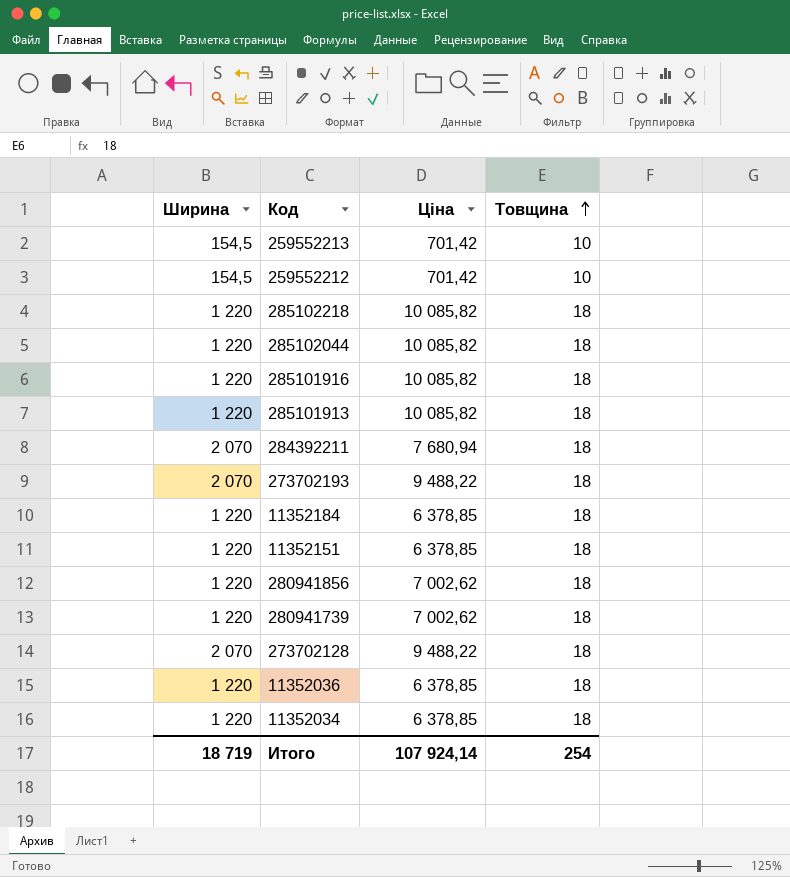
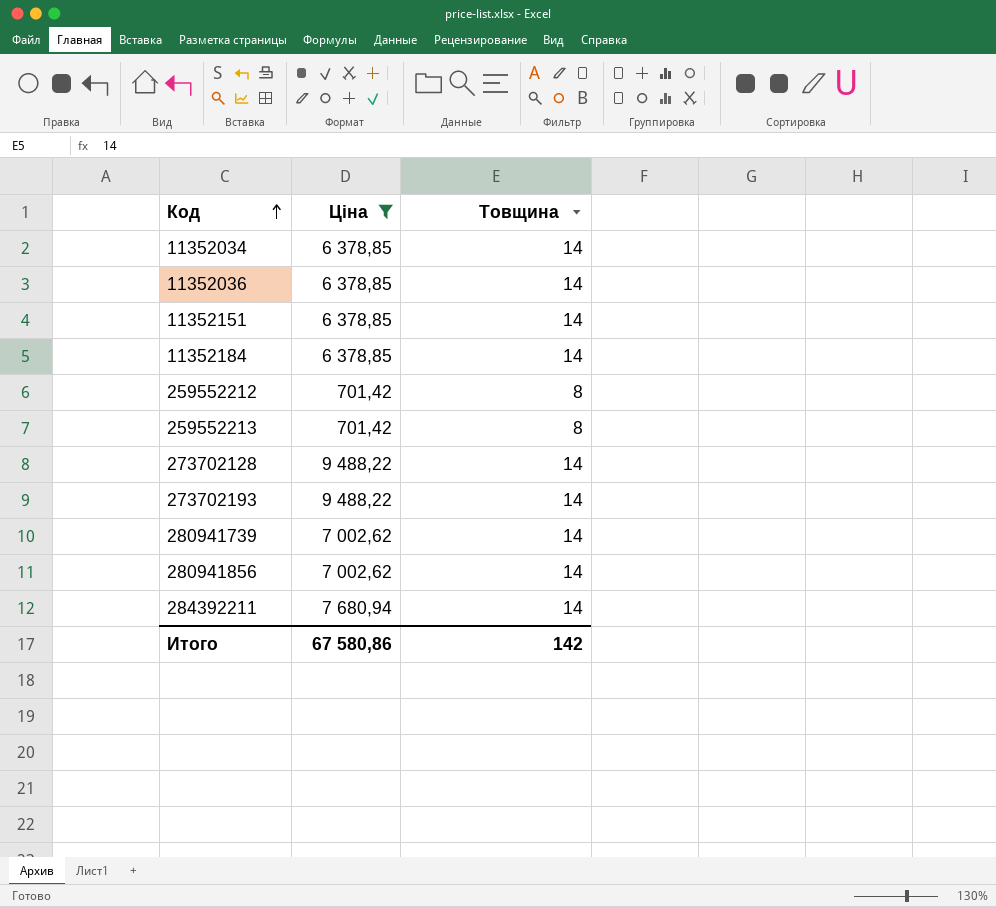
filter: none -> Ціна != 10 085,82
row order: Товщина ascending -> Код ascending
column Ширина | position: 1 -> none
11352034 | Товщина: 18 -> 14
11352036 | Товщина: 18 -> 14
11352151 | Товщина: 18 -> 14
11352184 | Товщина: 18 -> 14
259552212 | Товщина: 10 -> 8
259552213 | Товщина: 10 -> 8
273702128 | Товщина: 18 -> 14
273702193 | Товщина: 18 -> 14
280941739 | Товщина: 18 -> 14
280941856 | Товщина: 18 -> 14
284392211 | Товщина: 18 -> 14
Итого | Ціна: 107 924,14 -> 67 580,86
Итого | Товщина: 254 -> 142

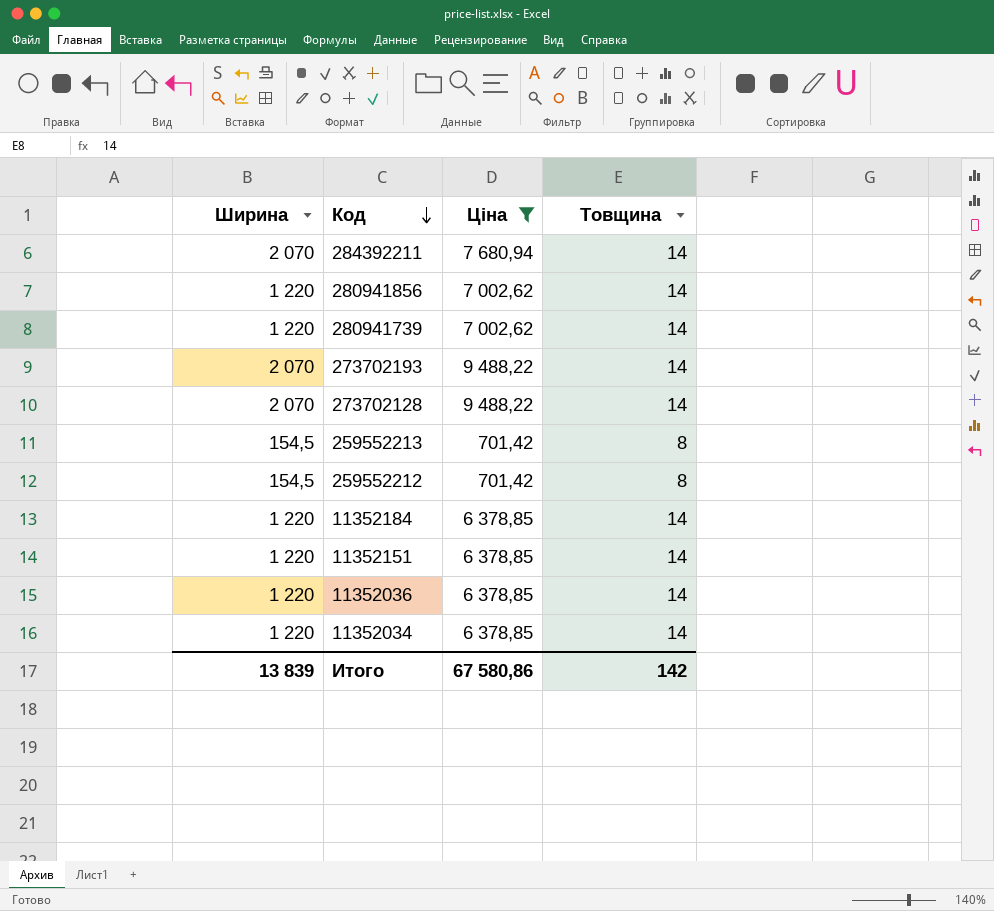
row order: Код ascending -> Код descending
column Ширина | position: none -> 1

